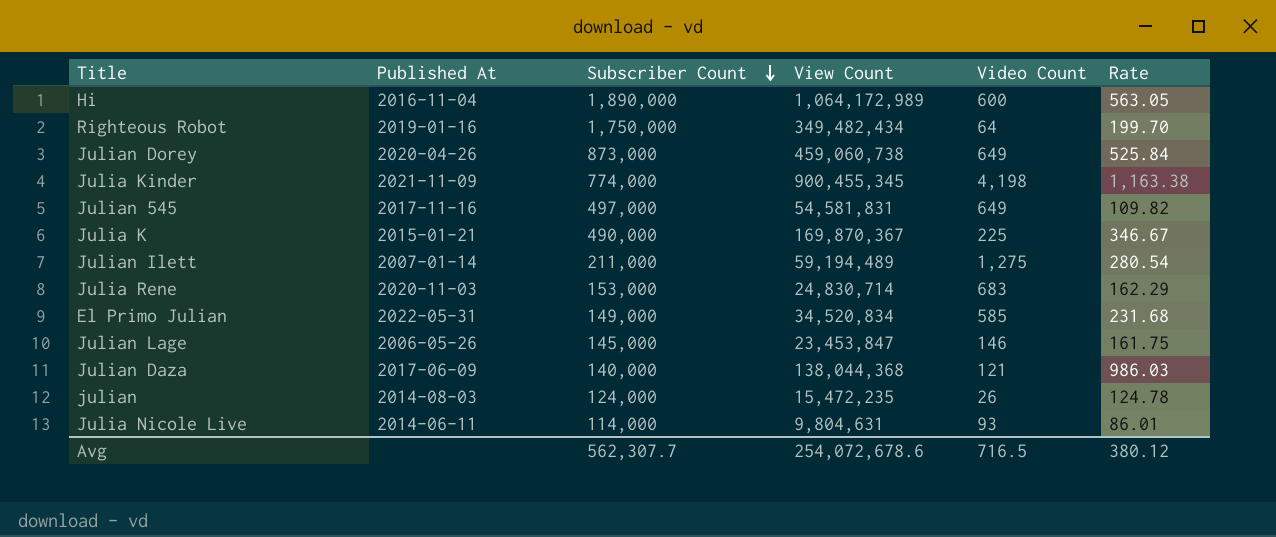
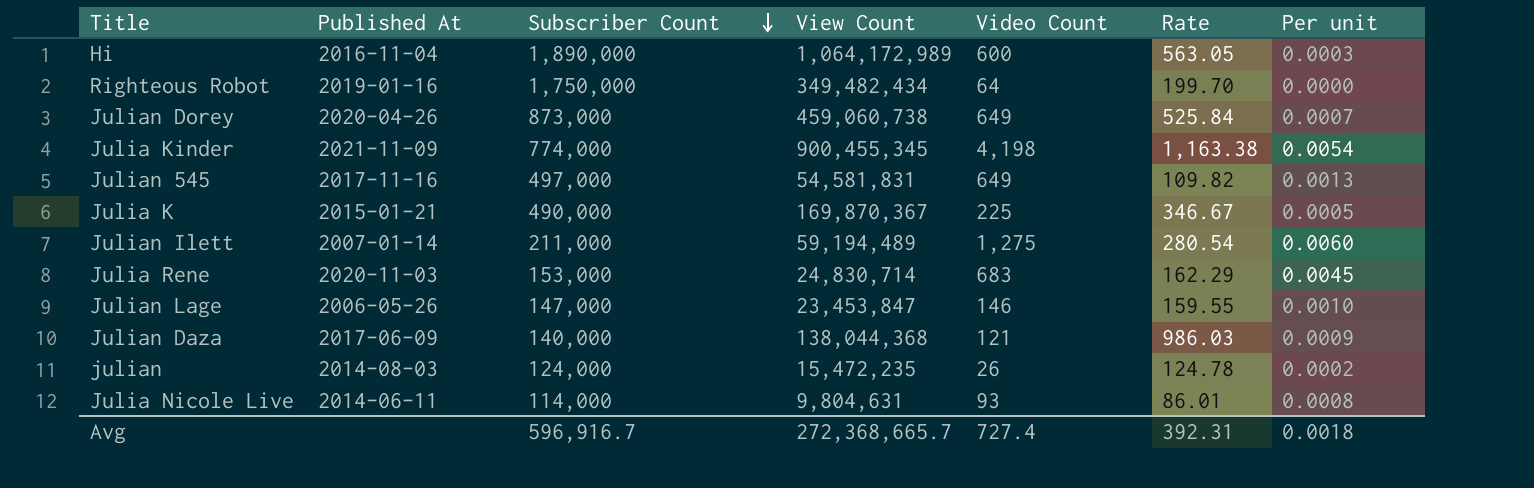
column Per unit | formula: none -> [Video Count] / [Subscriber Count]
row El Primo Julian: 2022-05-31 | 149,000 | 34,520,834 | 585 | 231.68 -> none
Julian Lage | Subscriber Count: 145,000 -> 147,000
Julian Lage | Rate: 161.75 -> 159.55
Avg | Subscriber Count: 562,307.7 -> 596,916.7
Avg | View Count: 254,072,678.6 -> 272,368,665.7
Avg | Video Count: 716.5 -> 727.4
Avg | Rate: 380.12 -> 392.31

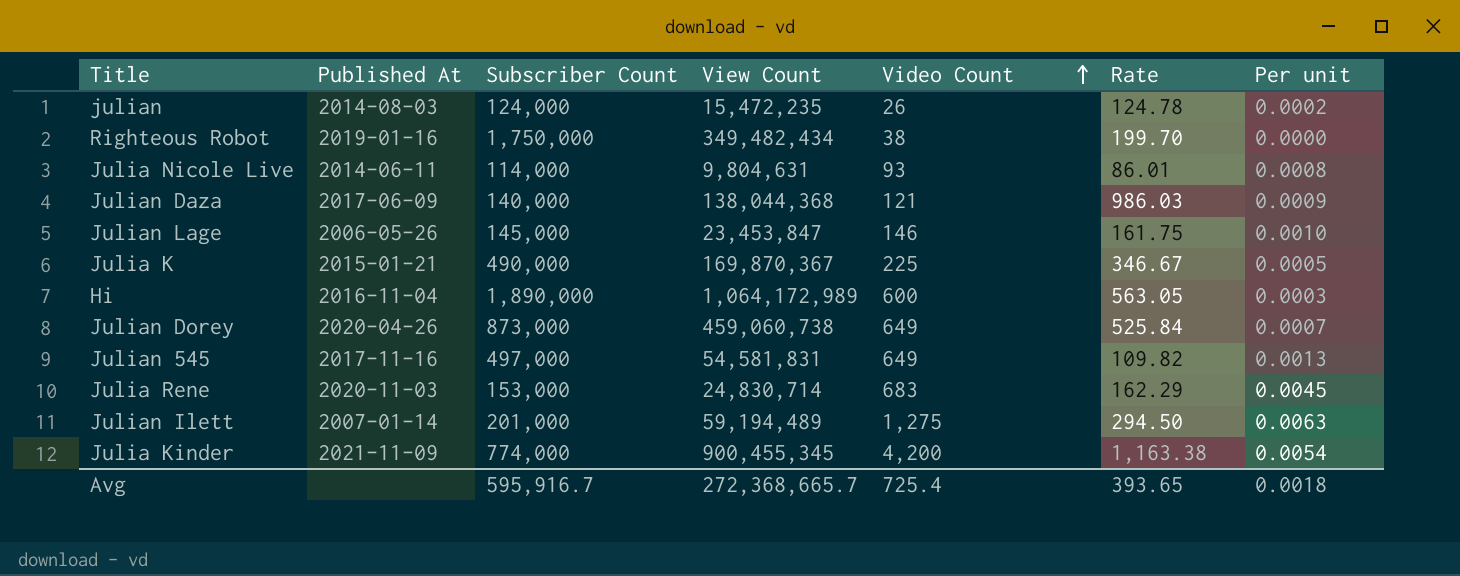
row order: Subscriber Count descending -> Video Count ascending
Righteous Robot | Video Count: 64 -> 38
Julian Lage | Subscriber Count: 147,000 -> 145,000
Julian Lage | Rate: 159.55 -> 161.75
Julian Ilett | Subscriber Count: 211,000 -> 201,000
Julian Ilett | Rate: 280.54 -> 294.50
Julian Ilett | Per unit: 0.0060 -> 0.0063
Julia Kinder | Video Count: 4,198 -> 4,200
Avg | Subscriber Count: 596,916.7 -> 595,916.7
Avg | Video Count: 727.4 -> 725.4
Avg | Rate: 392.31 -> 393.65

